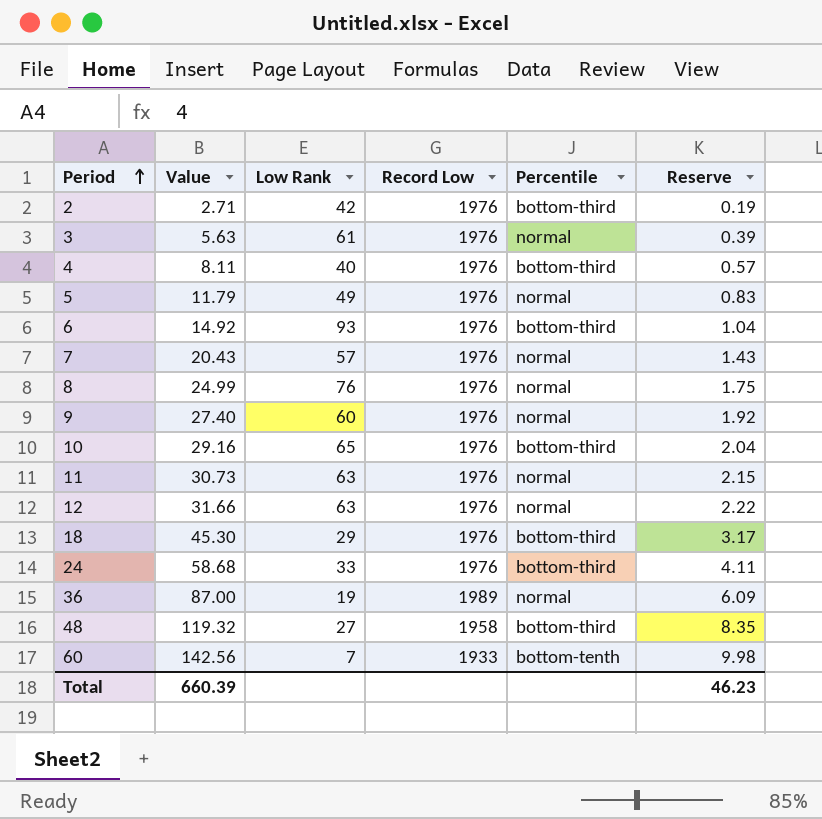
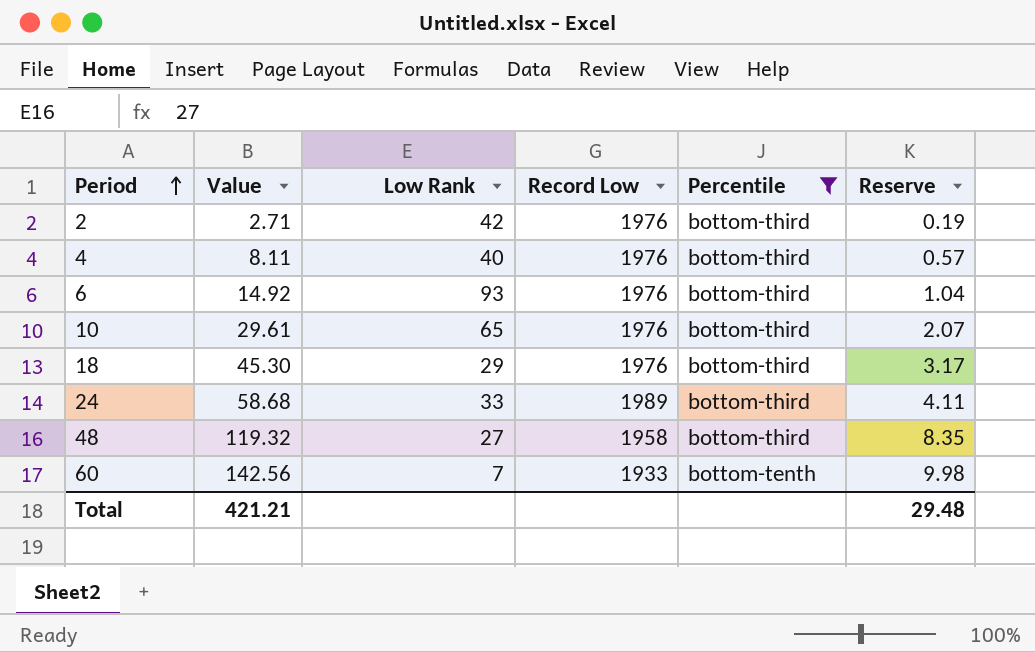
filter: none -> Percentile != normal
10 | Value: 29.16 -> 29.61
10 | Reserve: 2.04 -> 2.07
24 | Record Low: 1976 -> 1989
Total | Value: 660.39 -> 421.21
Total | Reserve: 46.23 -> 29.48

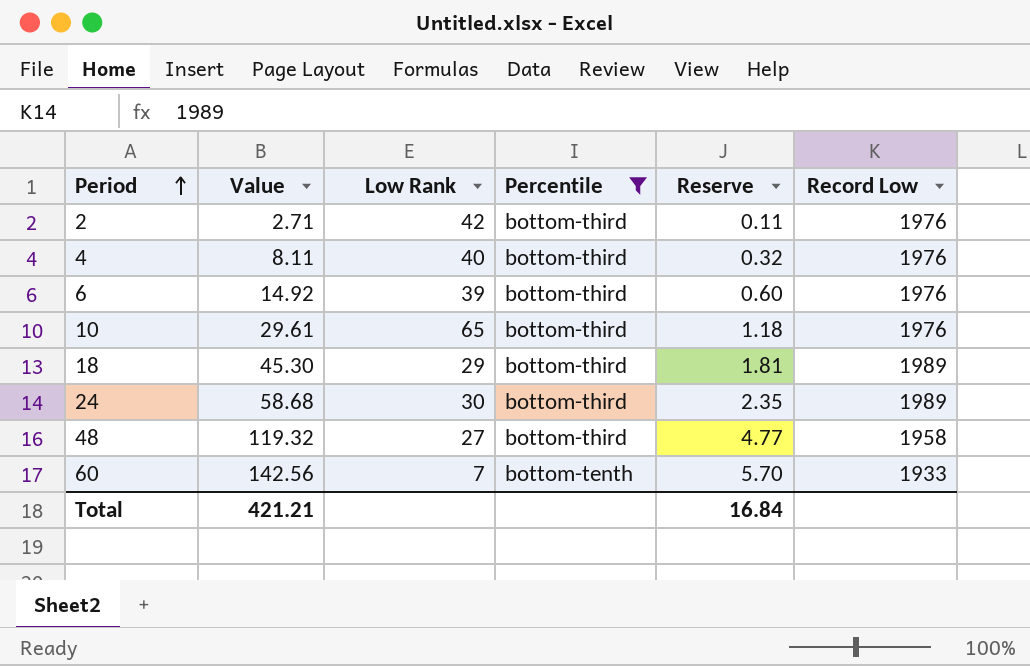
column Reserve | formula: [Value] * 0.07 -> [Value] * 0.04
column Record Low | position: 4 -> 6
6 | Low Rank: 93 -> 39
18 | Record Low: 1976 -> 1989
24 | Low Rank: 33 -> 30
Total | Reserve: 29.48 -> 16.84

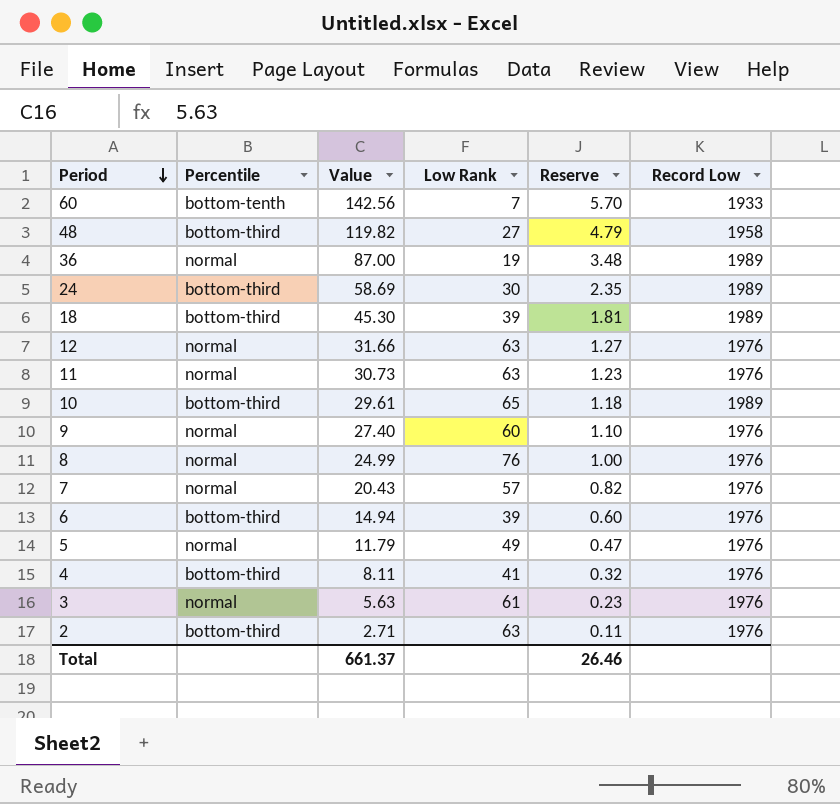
filter: Percentile != normal -> none
row order: Period ascending -> Period descending
column Percentile | position: 4 -> 2
48 | Value: 119.32 -> 119.82
48 | Reserve: 4.77 -> 4.79
24 | Value: 58.68 -> 58.69
18 | Low Rank: 29 -> 39
10 | Record Low: 1976 -> 1989
6 | Value: 14.92 -> 14.94
4 | Low Rank: 40 -> 41
2 | Low Rank: 42 -> 63
Total | Value: 421.21 -> 661.37
Total | Reserve: 16.84 -> 26.46

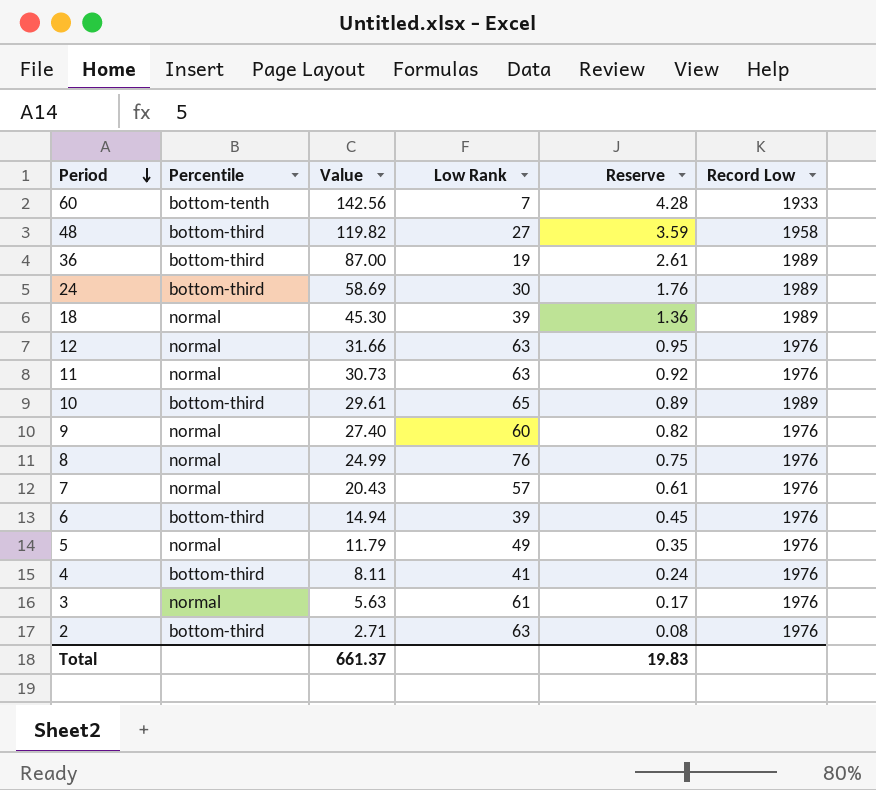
column Reserve | formula: [Value] * 0.04 -> [Value] * 0.03
36 | Percentile: normal -> bottom-third
18 | Percentile: bottom-third -> normal
Total | Reserve: 26.46 -> 19.83

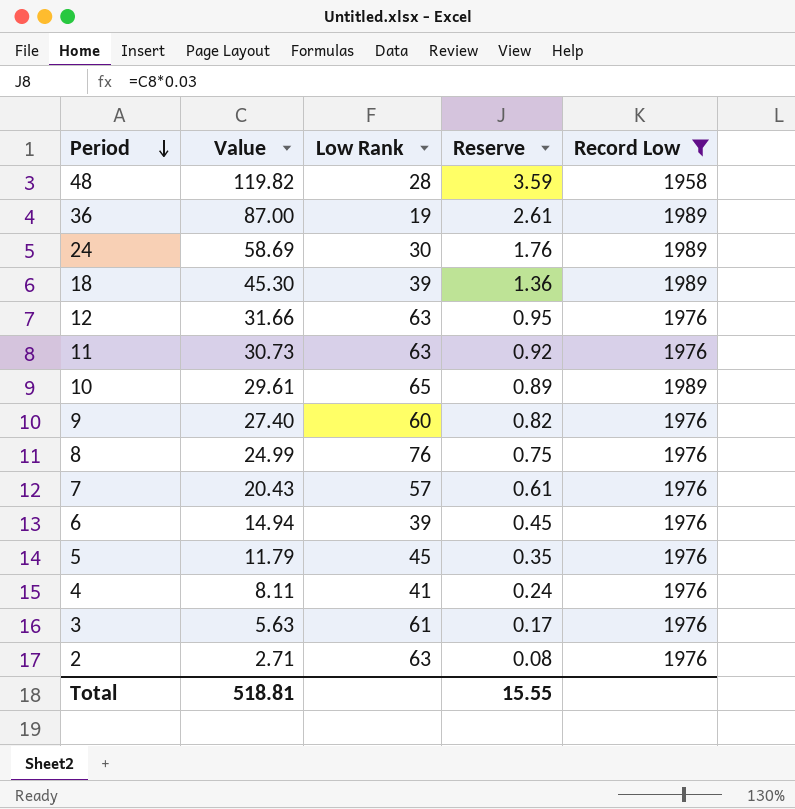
filter: none -> Record Low != 1933
column Percentile | position: 2 -> none
48 | Low Rank: 27 -> 28
5 | Low Rank: 49 -> 45
Total | Value: 661.37 -> 518.81
Total | Reserve: 19.83 -> 15.55

